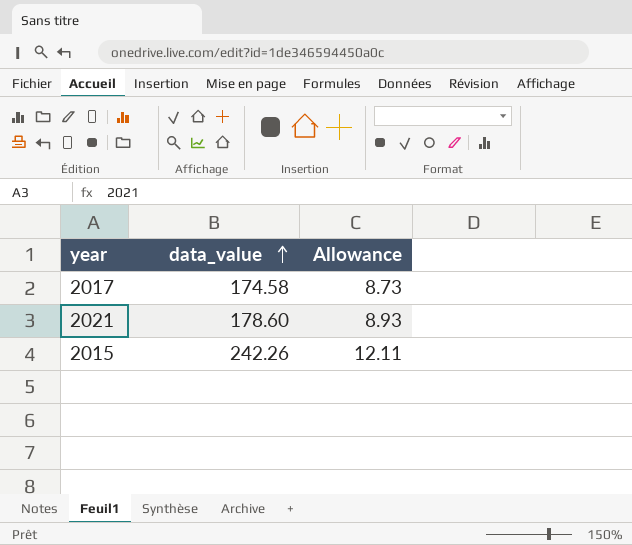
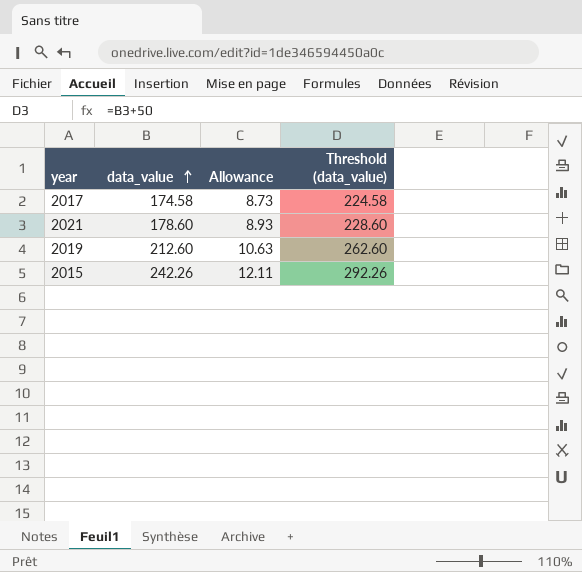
column Threshold (data_value) | formula: none -> [data_value] + 50
row 2019: none -> 212.60 | 10.63 | 262.60

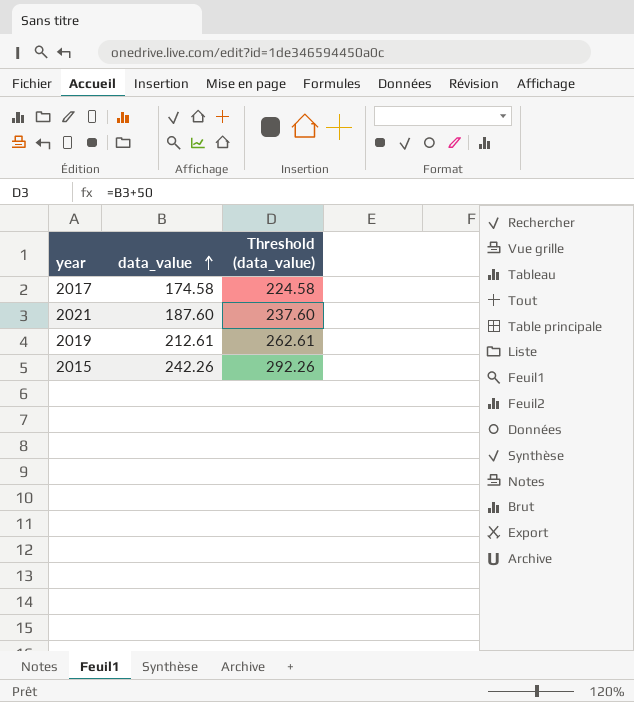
column Allowance | formula: [data_value] * 0.05 -> none
2021 | data_value: 178.60 -> 187.60
2021 | Threshold (data_value): 228.60 -> 237.60
2019 | data_value: 212.60 -> 212.61
2019 | Threshold (data_value): 262.60 -> 262.61

